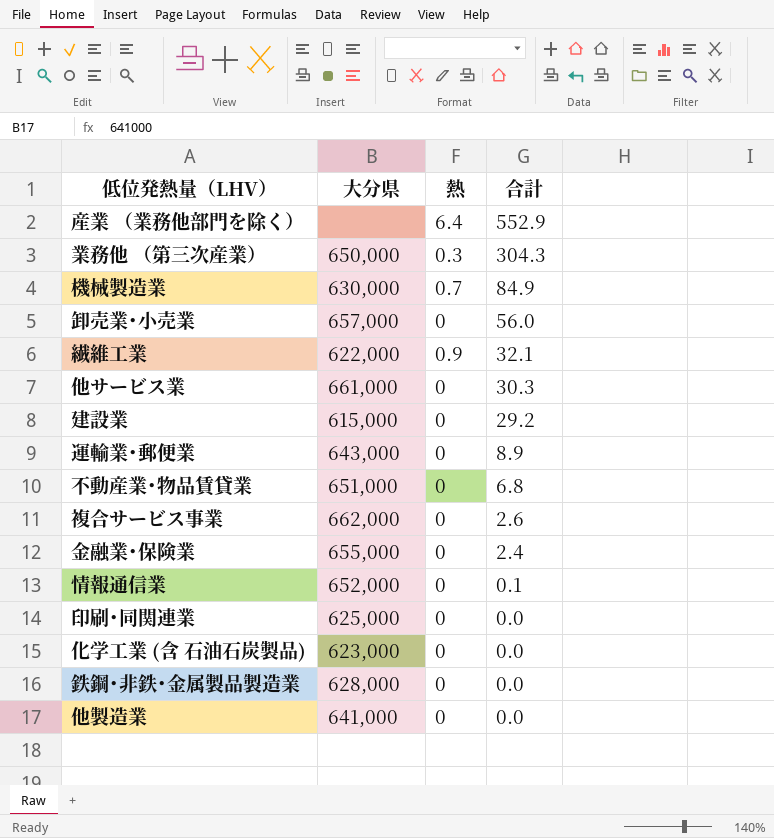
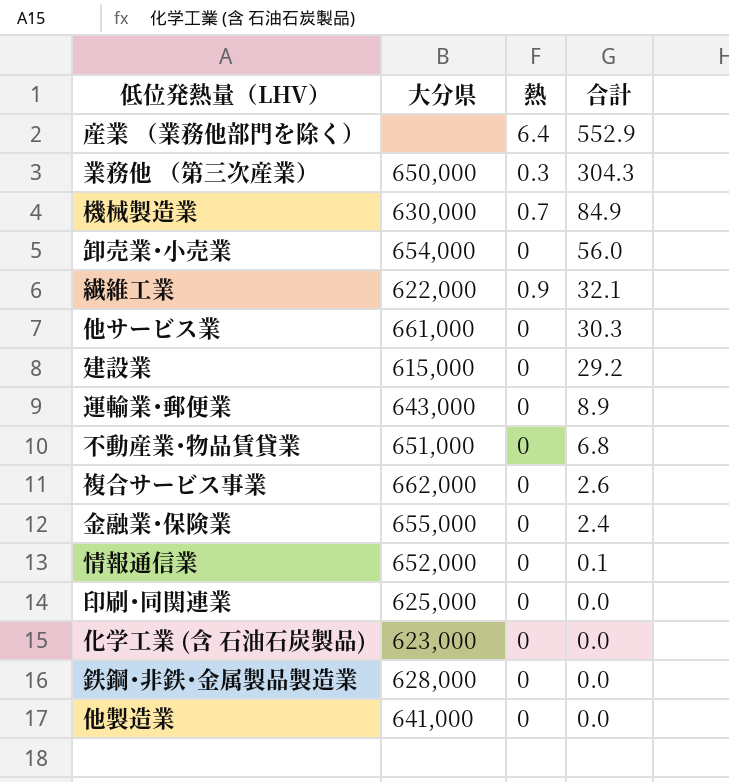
卸売業･小売業 | 大分県: 657,000 -> 654,000

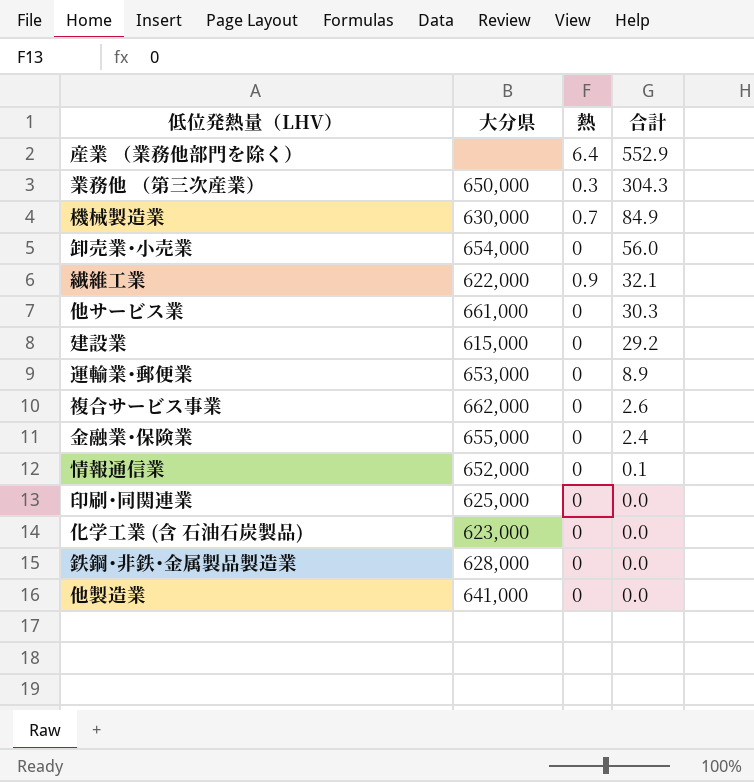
row 不動産業･物品賃貸業: 651,000 | 0 | 6.8 -> none
運輸業･郵便業 | 大分県: 643,000 -> 653,000

